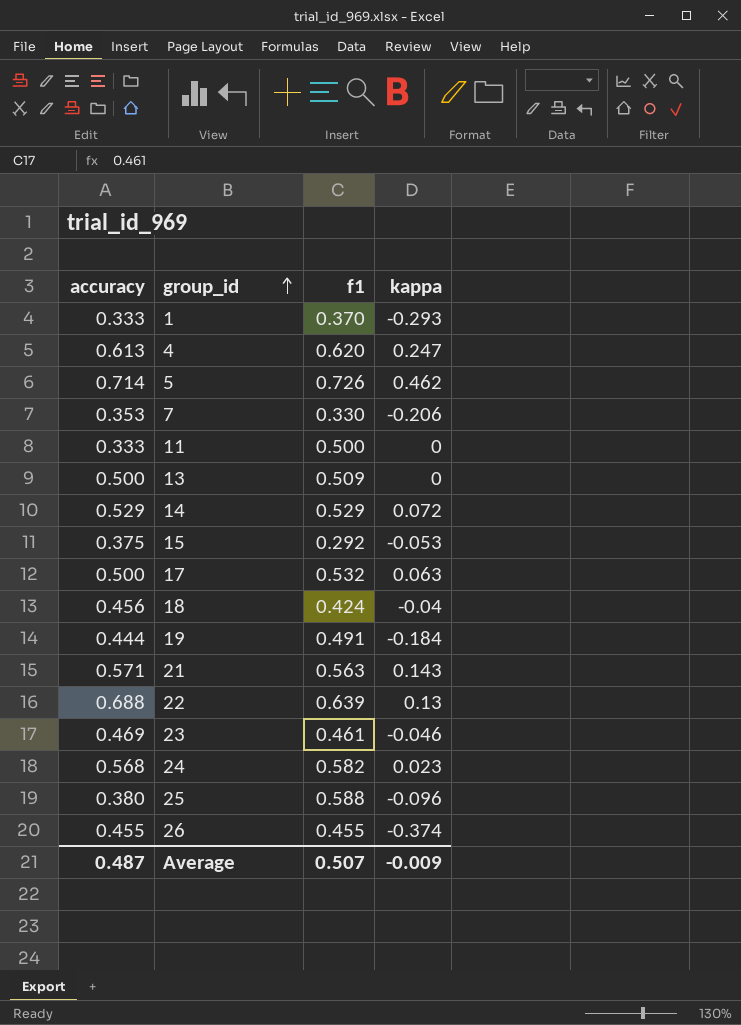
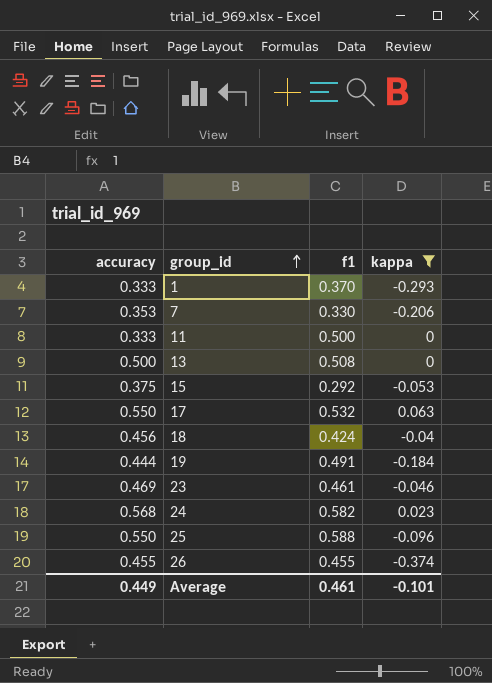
filter: none -> kappa <= 0.063
13 | f1: 0.509 -> 0.508
17 | accuracy: 0.500 -> 0.550
25 | accuracy: 0.380 -> 0.550
Average | accuracy: 0.487 -> 0.449
Average | f1: 0.507 -> 0.461
Average | kappa: -0.009 -> -0.101

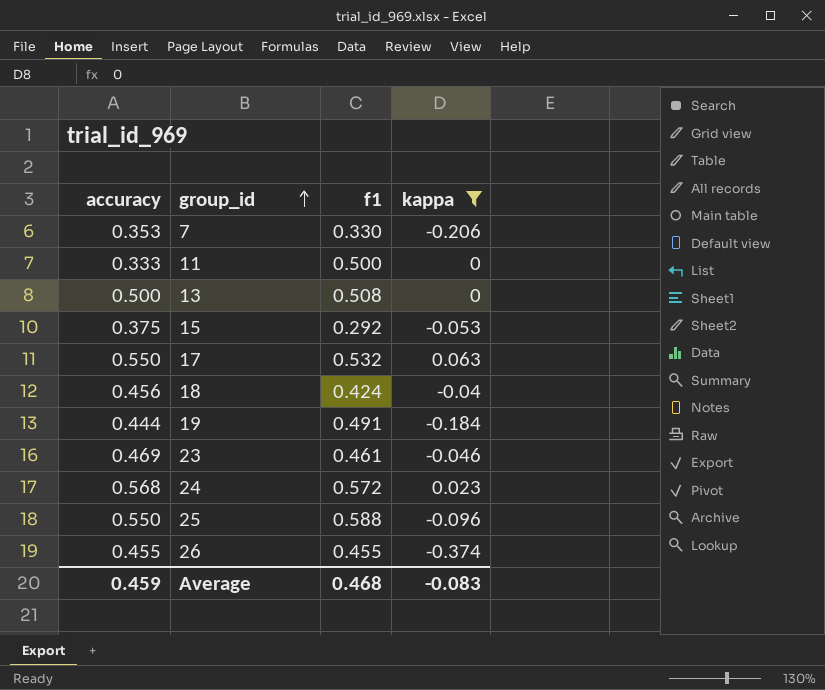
row 1: 0.333 | 0.370 | -0.293 -> none
24 | f1: 0.582 -> 0.572
Average | accuracy: 0.449 -> 0.459
Average | f1: 0.461 -> 0.468
Average | kappa: -0.101 -> -0.083

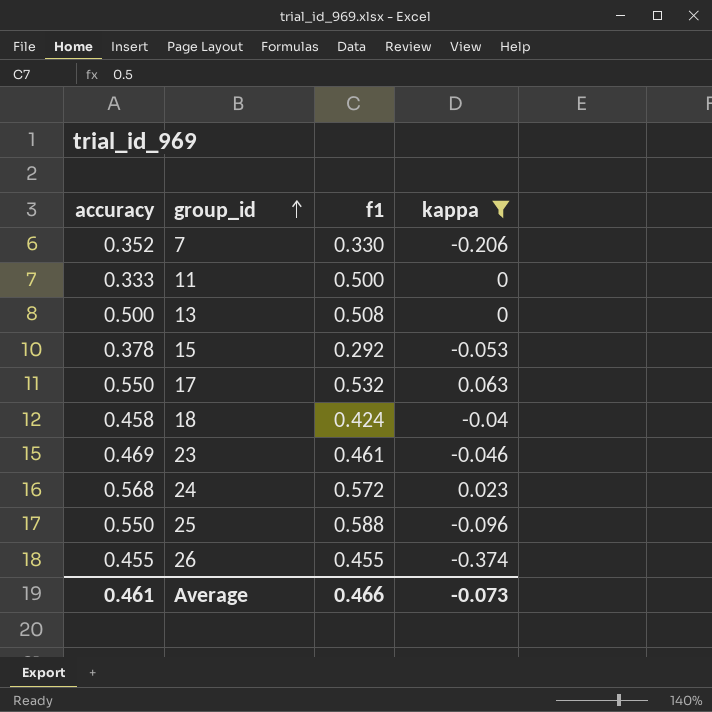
row 19: 0.444 | 0.491 | -0.184 -> none
7 | accuracy: 0.353 -> 0.352
15 | accuracy: 0.375 -> 0.378
18 | accuracy: 0.456 -> 0.458
Average | accuracy: 0.459 -> 0.461
Average | f1: 0.468 -> 0.466
Average | kappa: -0.083 -> -0.073

